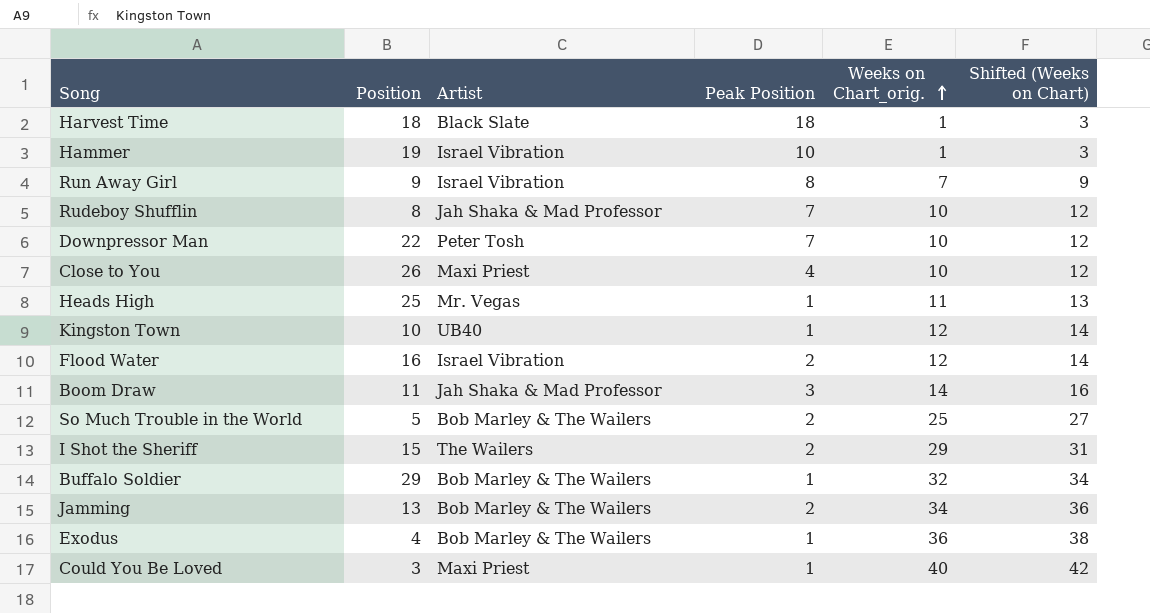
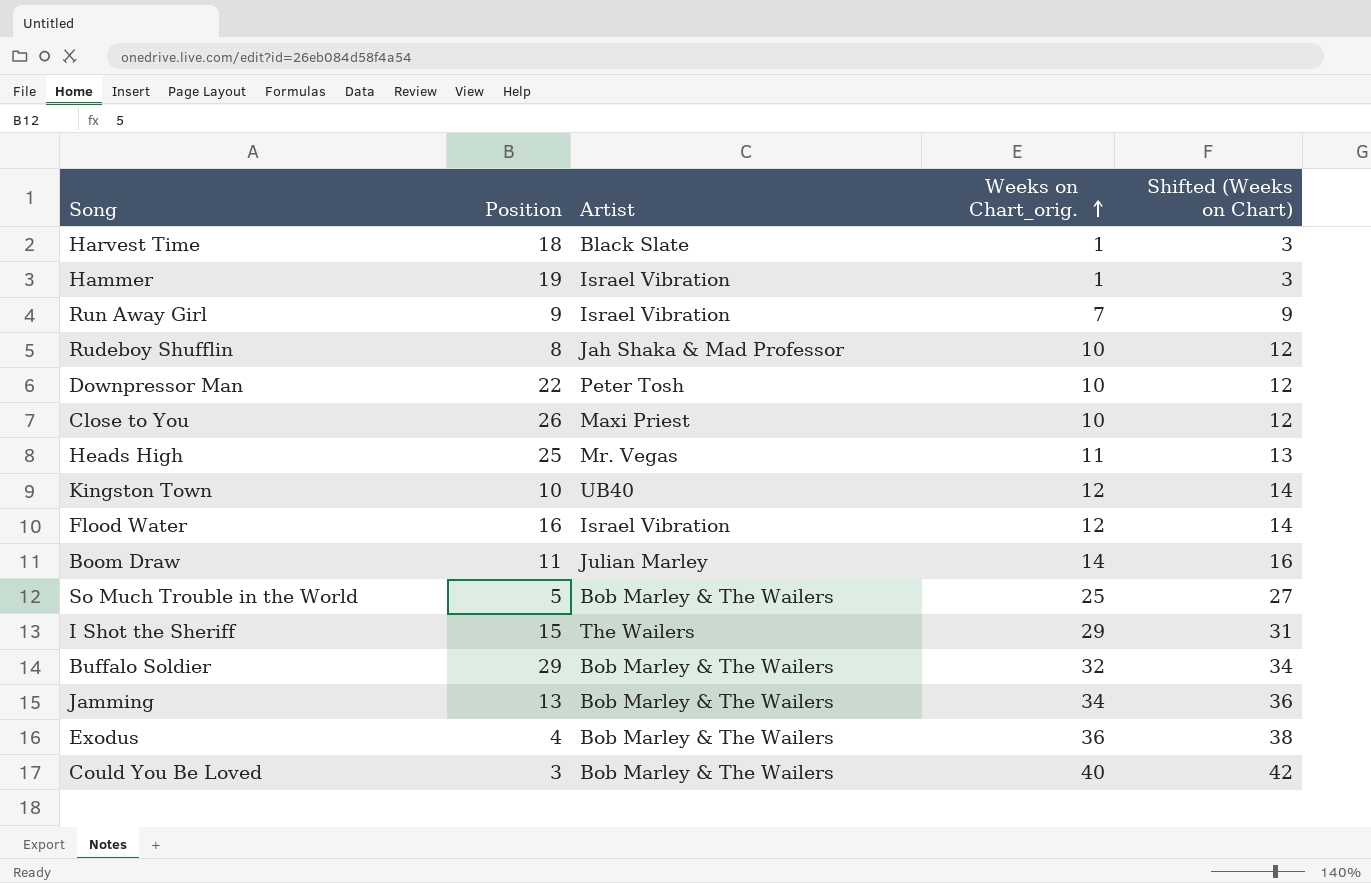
column Peak Position | position: 4 -> none
Boom Draw | Artist: Jah Shaka & Mad Professor -> Julian Marley
Could You Be Loved | Artist: Maxi Priest -> Bob Marley & The Wailers

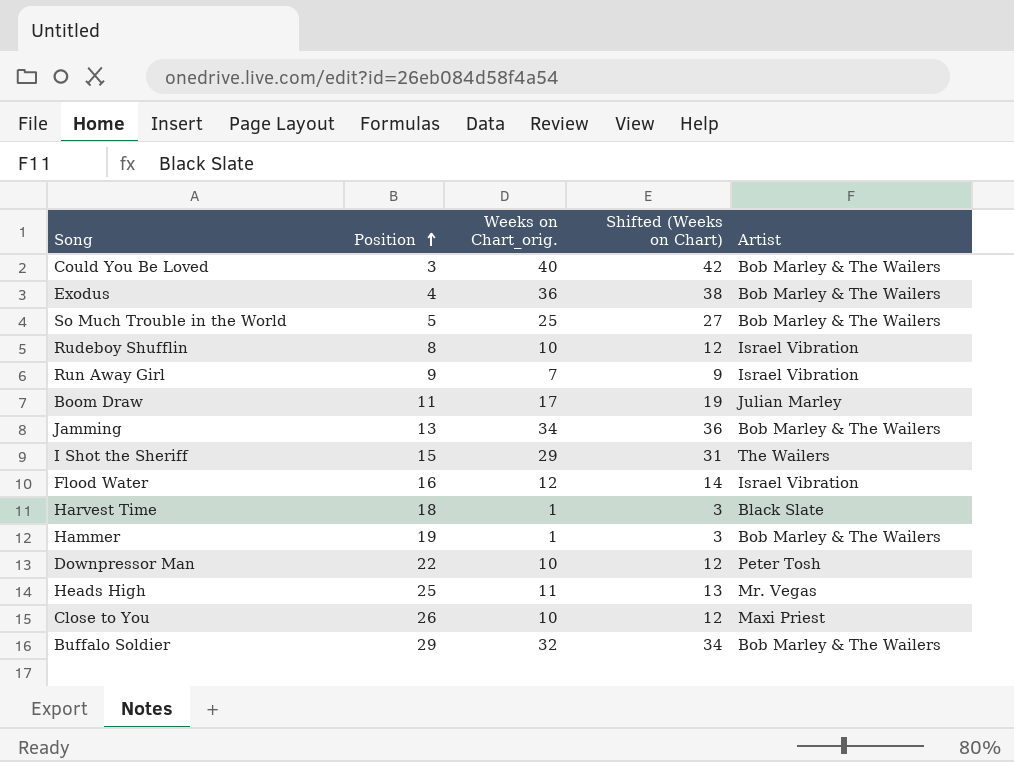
row order: Weeks on Chart_orig. ascending -> Position ascending
column Artist | position: 3 -> 5
row Kingston Town: 10 | UB40 | 12 | 14 -> none
Rudeboy Shufflin | Artist: Jah Shaka & Mad Professor -> Israel Vibration
Boom Draw | Weeks on Chart_orig.: 14 -> 17
Boom Draw | Shifted (Weeks on Chart): 16 -> 19
Hammer | Artist: Israel Vibration -> Bob Marley & The Wailers

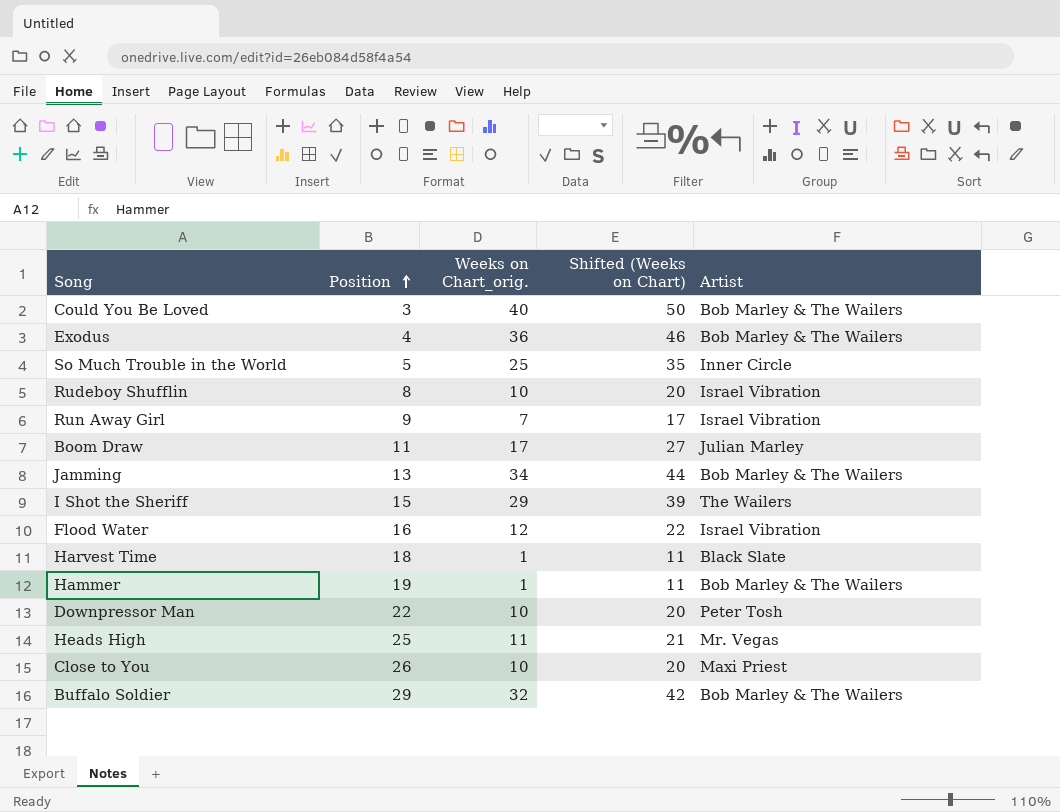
column Shifted (Weeks on Chart) | formula: [Weeks on Chart_orig.] + 2 -> [Weeks on Chart_orig.] + 10
So Much Trouble in the World | Artist: Bob Marley & The Wailers -> Inner Circle

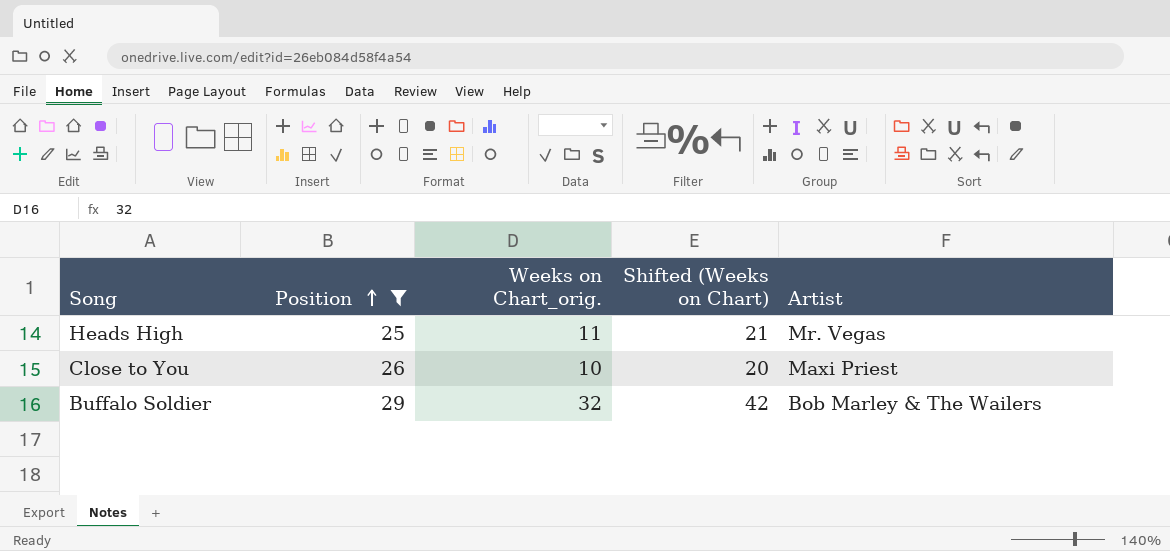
filter: none -> Position >= 25

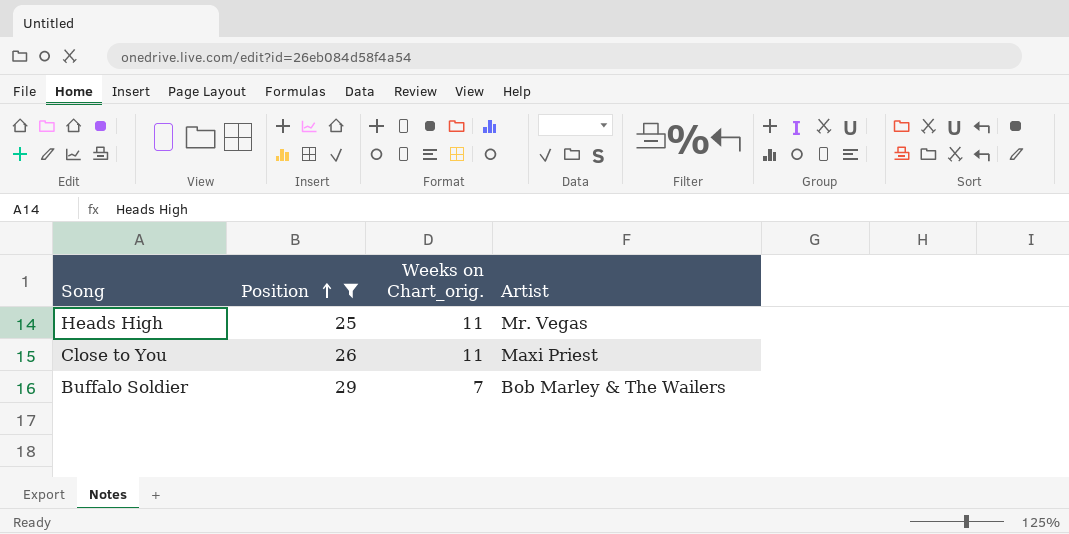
column Shifted (Weeks on Chart) | formula: [Weeks on Chart_orig.] + 10 -> none
Close to You | Weeks on Chart_orig.: 10 -> 11
Buffalo Soldier | Weeks on Chart_orig.: 32 -> 7

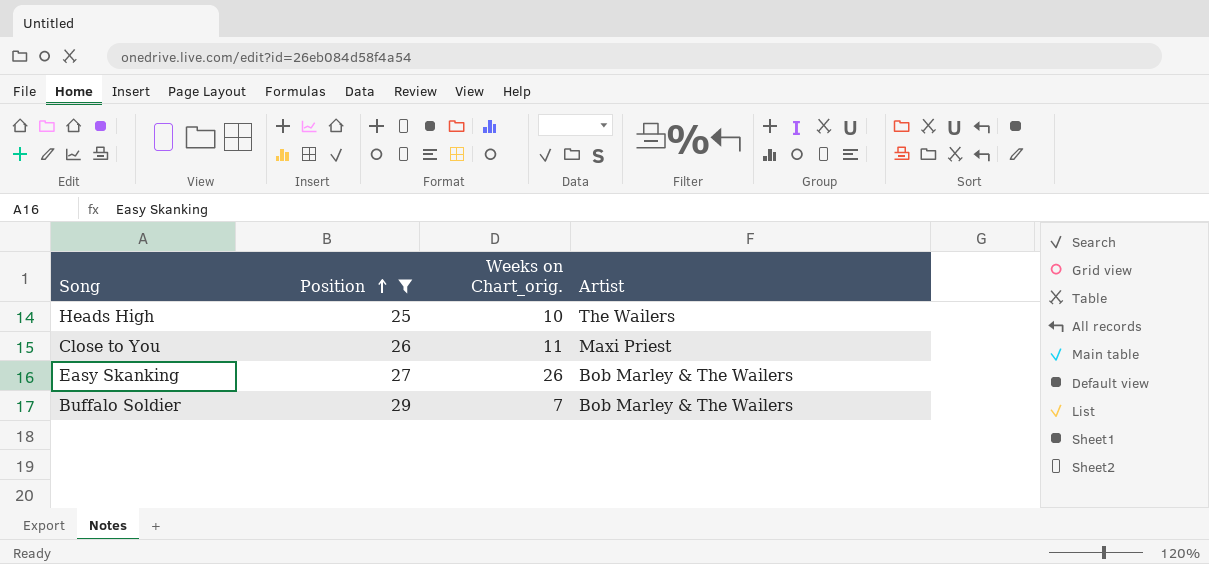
Heads High | Weeks on Chart_orig.: 11 -> 10
Heads High | Artist: Mr. Vegas -> The Wailers
row Easy Skanking: none -> 27 | 26 | Bob Marley & The Wailers

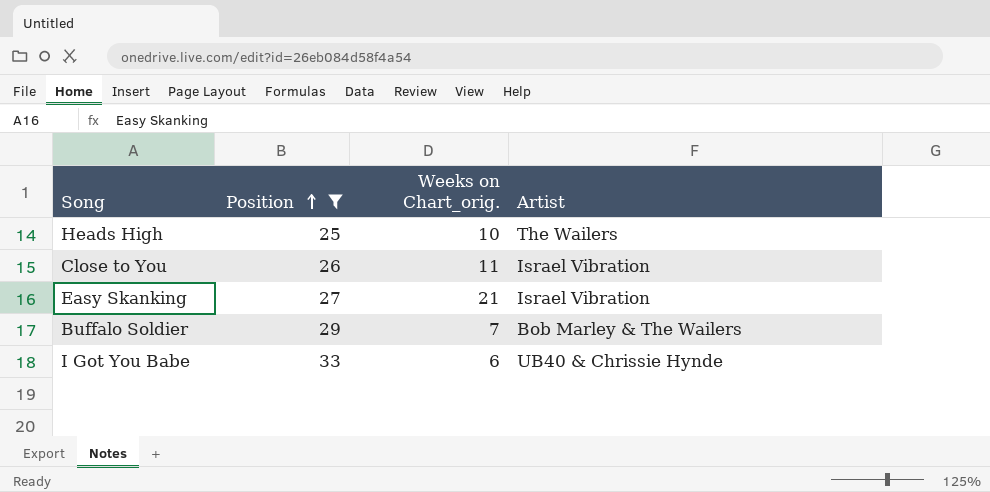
Close to You | Artist: Maxi Priest -> Israel Vibration
Easy Skanking | Weeks on Chart_orig.: 26 -> 21
Easy Skanking | Artist: Bob Marley & The Wailers -> Israel Vibration
row I Got You Babe: none -> 33 | 6 | UB40 & Chrissie Hynde

